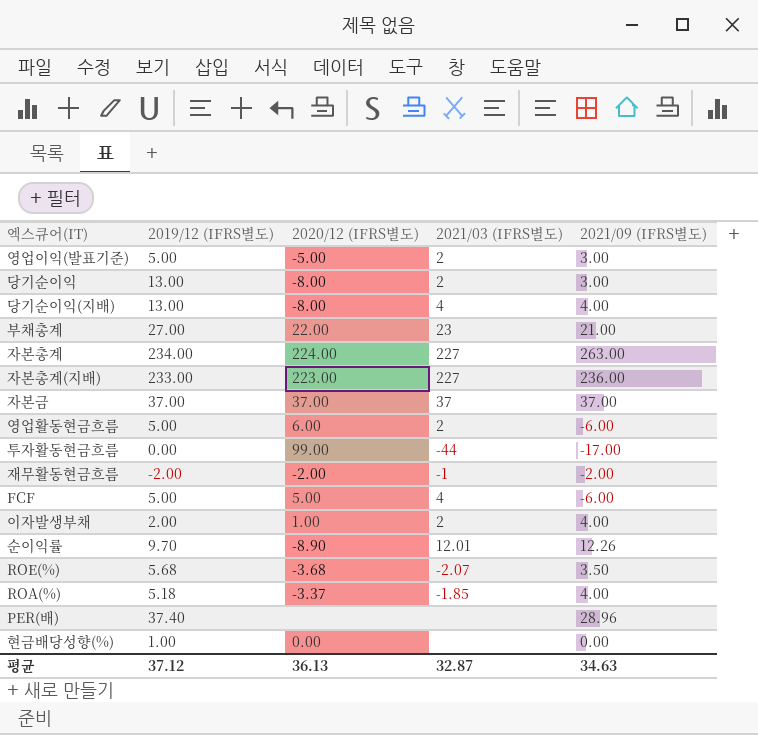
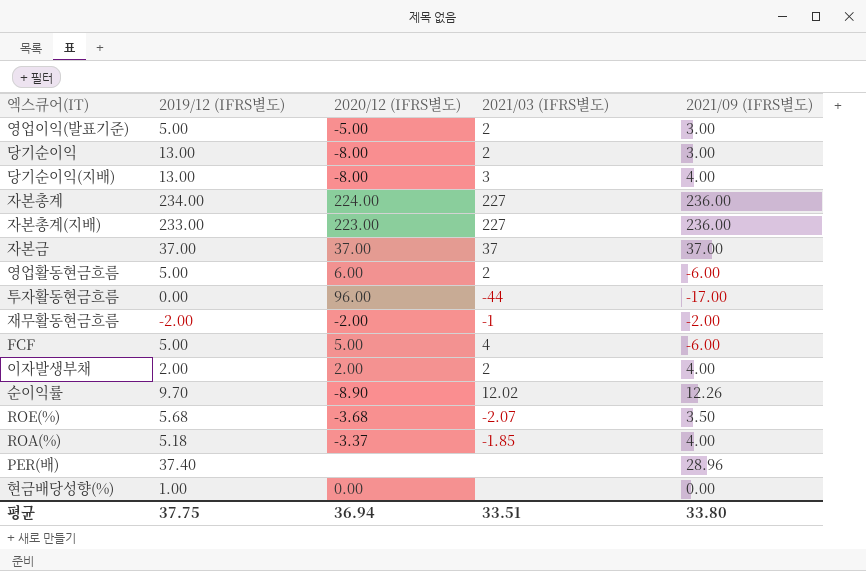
row 부채총계: 27.00 | 22.00 | 23 | 21.00 -> none
당기순이익(지배) | 2021/03 (IFRS별도): 4 -> 3
자본총계 | 2021/09 (IFRS별도): 263.00 -> 236.00
투자활동현금흐름 | 2020/12 (IFRS별도): 99.00 -> 96.00
이자발생부채 | 2020/12 (IFRS별도): 1.00 -> 2.00
순이익률 | 2021/03 (IFRS별도): 12.01 -> 12.02
평균 | 2019/12 (IFRS별도): 37.12 -> 37.75
평균 | 2020/12 (IFRS별도): 36.13 -> 36.94
평균 | 2021/03 (IFRS별도): 32.87 -> 33.51
평균 | 2021/09 (IFRS별도): 34.63 -> 33.80

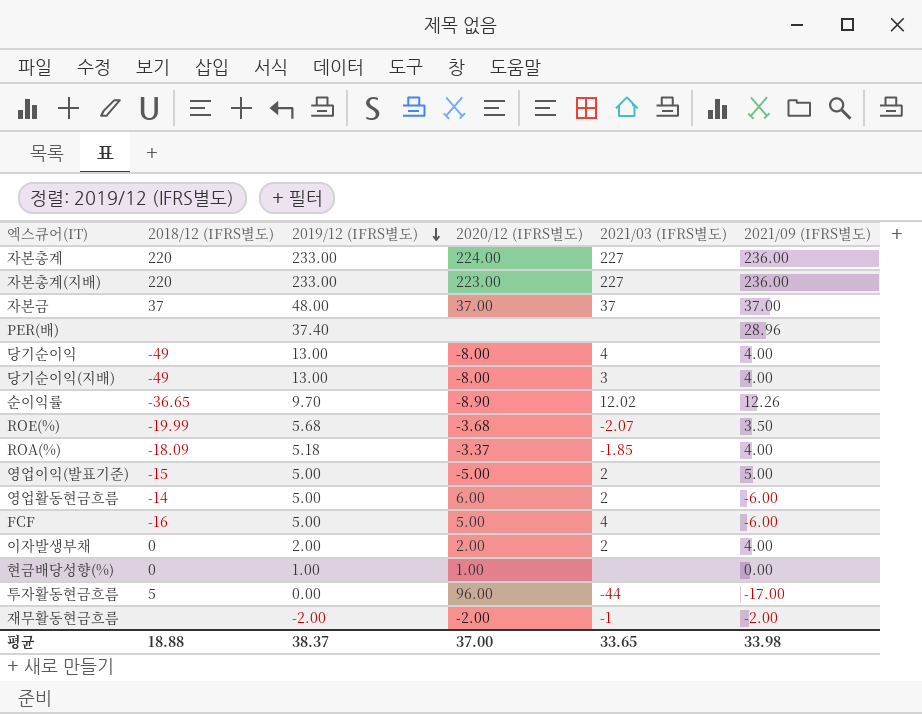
row order: none -> 2019/12 (IFRS별도) descending
column 2018/12 (IFRS별도) | position: none -> 2
자본총계 | 2019/12 (IFRS별도): 234.00 -> 233.00
자본금 | 2019/12 (IFRS별도): 37.00 -> 48.00
당기순이익 | 2021/03 (IFRS별도): 2 -> 4
당기순이익 | 2021/09 (IFRS별도): 3.00 -> 4.00
영업이익(발표기준) | 2021/09 (IFRS별도): 3.00 -> 5.00
현금배당성향(%) | 2020/12 (IFRS별도): 0.00 -> 1.00
평균 | 2019/12 (IFRS별도): 37.75 -> 38.37
평균 | 2020/12 (IFRS별도): 36.94 -> 37.00
평균 | 2021/03 (IFRS별도): 33.51 -> 33.65
평균 | 2021/09 (IFRS별도): 33.80 -> 33.98

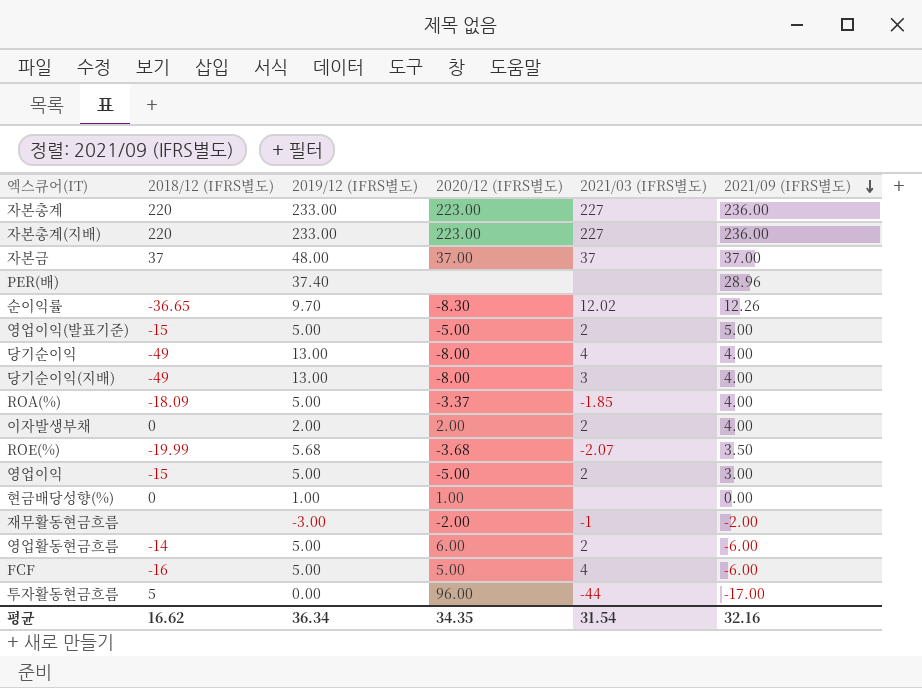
row order: 2019/12 (IFRS별도) descending -> 2021/09 (IFRS별도) descending
자본총계 | 2020/12 (IFRS별도): 224.00 -> 223.00
순이익률 | 2020/12 (IFRS별도): -8.90 -> -8.30
ROA(%) | 2019/12 (IFRS별도): 5.18 -> 5.00
row 영업이익: none -> -15 | 5.00 | -5.00 | 2 | 3.00
재무활동현금흐름 | 2019/12 (IFRS별도): -2.00 -> -3.00
평균 | 2018/12 (IFRS별도): 18.88 -> 16.62
평균 | 2019/12 (IFRS별도): 38.37 -> 36.34
평균 | 2020/12 (IFRS별도): 37.00 -> 34.35
평균 | 2021/03 (IFRS별도): 33.65 -> 31.54
평균 | 2021/09 (IFRS별도): 33.98 -> 32.16

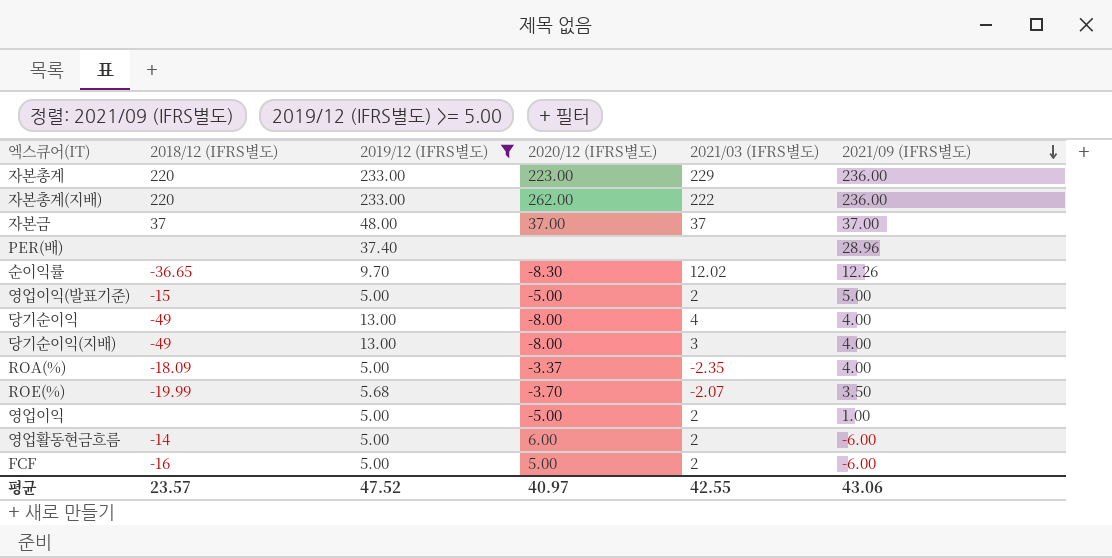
filter: none -> 2019/12 (IFRS별도) >= 5.00
자본총계 | 2021/03 (IFRS별도): 227 -> 229
자본총계(지배) | 2020/12 (IFRS별도): 223.00 -> 262.00
자본총계(지배) | 2021/03 (IFRS별도): 227 -> 222
ROA(%) | 2021/03 (IFRS별도): -1.85 -> -2.35
ROE(%) | 2020/12 (IFRS별도): -3.68 -> -3.70
영업이익 | 2018/12 (IFRS별도): -15 -> none
영업이익 | 2021/09 (IFRS별도): 3.00 -> 1.00
FCF | 2021/03 (IFRS별도): 4 -> 2
평균 | 2018/12 (IFRS별도): 16.62 -> 23.57
평균 | 2019/12 (IFRS별도): 36.34 -> 47.52
평균 | 2020/12 (IFRS별도): 34.35 -> 40.97
평균 | 2021/03 (IFRS별도): 31.54 -> 42.55
평균 | 2021/09 (IFRS별도): 32.16 -> 43.06

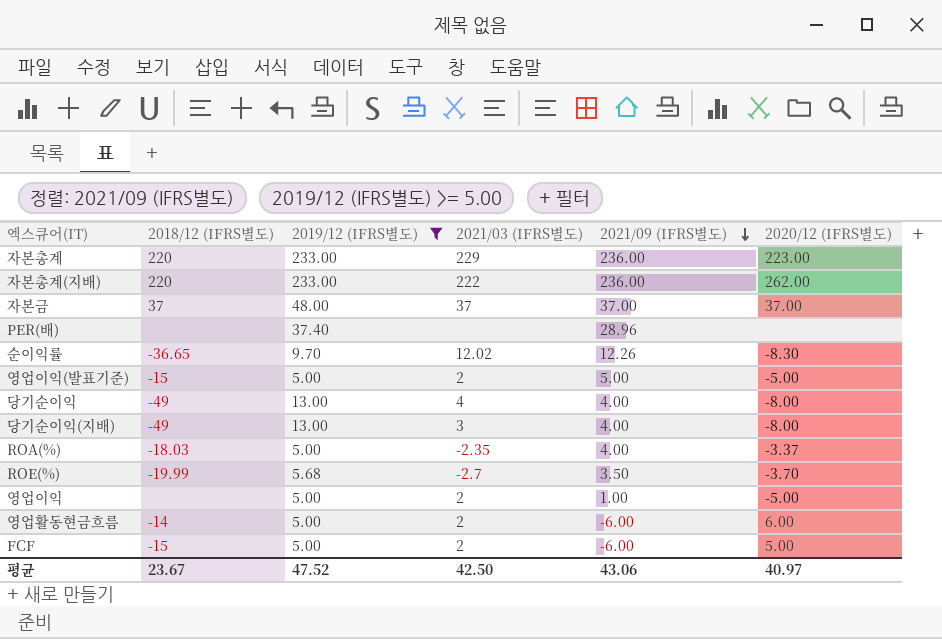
column 2020/12 (IFRS별도) | position: 4 -> 6
ROA(%) | 2018/12 (IFRS별도): -18.09 -> -18.03
ROE(%) | 2021/03 (IFRS별도): -2.07 -> -2.7
FCF | 2018/12 (IFRS별도): -16 -> -15
평균 | 2018/12 (IFRS별도): 23.57 -> 23.67
평균 | 2021/03 (IFRS별도): 42.55 -> 42.50

